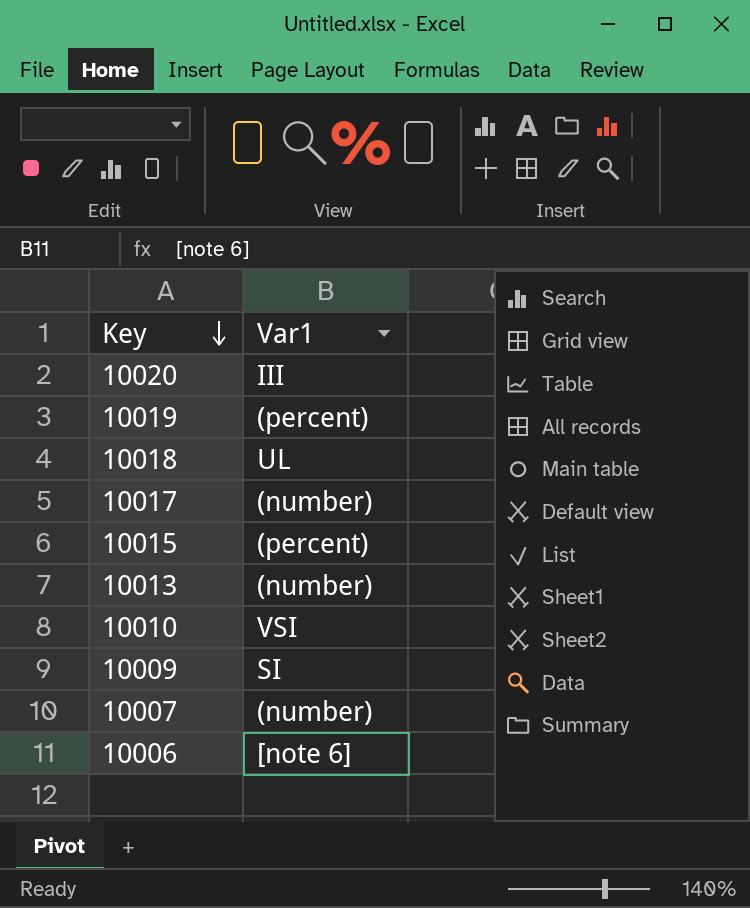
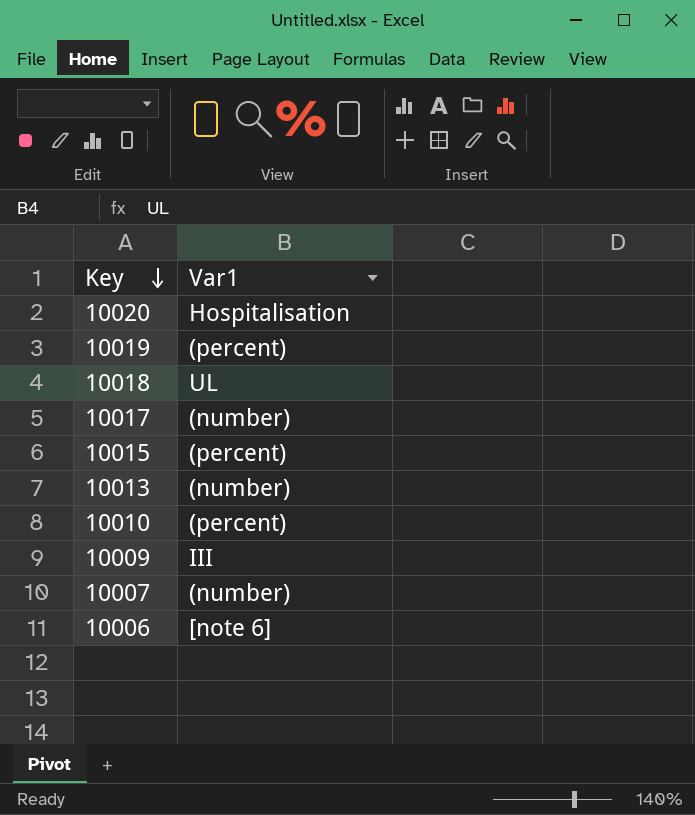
10020 | Var1: III -> Hospitalisation
10010 | Var1: VSI -> (percent)
10009 | Var1: SI -> III

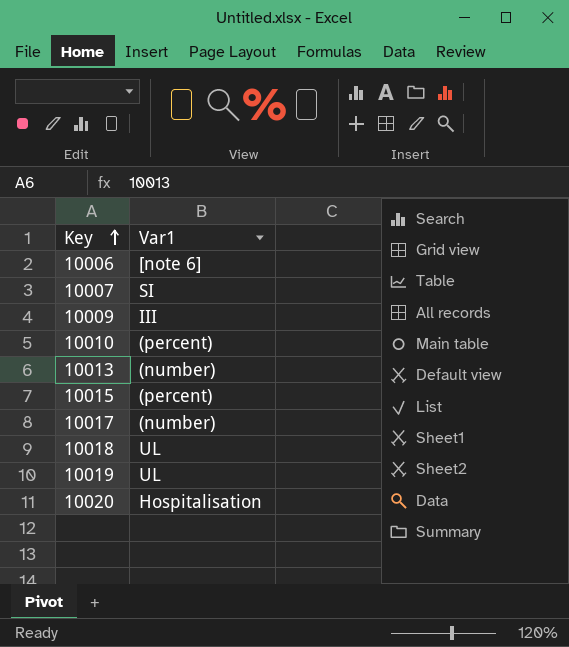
row order: Key descending -> Key ascending
10007 | Var1: (number) -> SI
10019 | Var1: (percent) -> UL

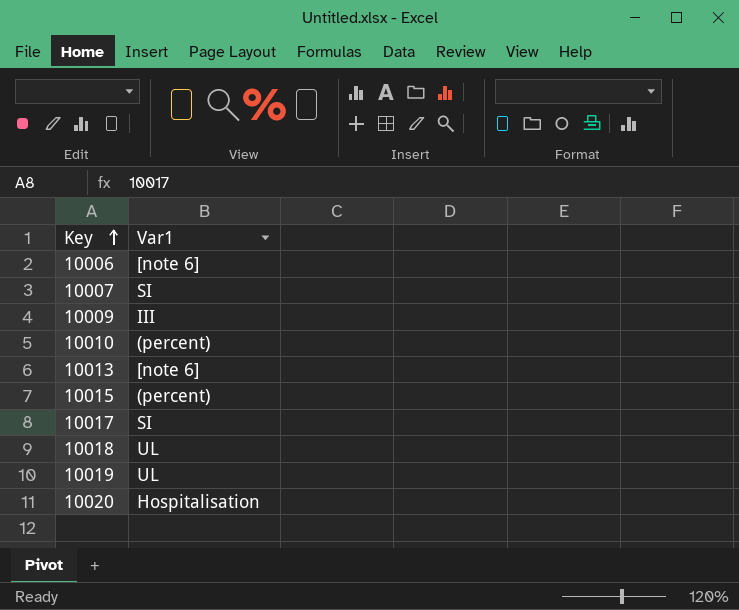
10013 | Var1: (number) -> [note 6]
10017 | Var1: (number) -> SI

